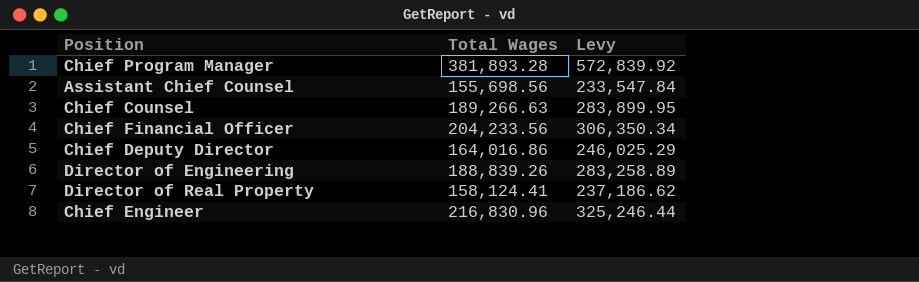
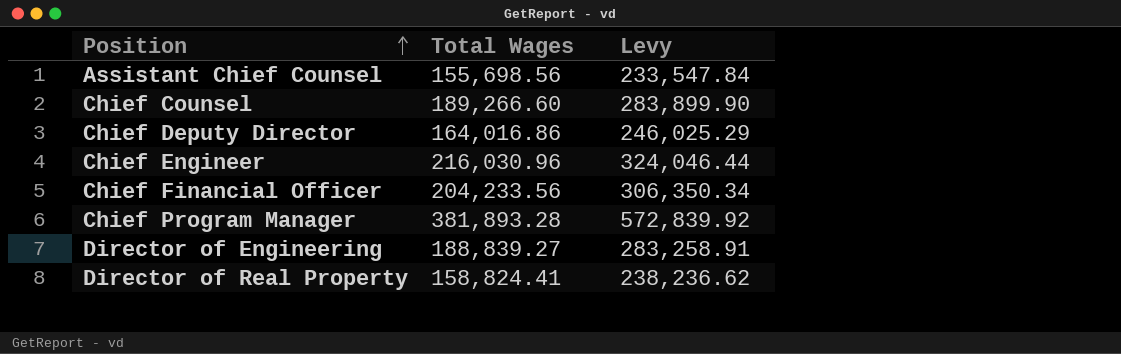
row order: none -> Position ascending
Chief Counsel | Total Wages: 189,266.63 -> 189,266.60
Chief Counsel | Levy: 283,899.95 -> 283,899.90
Chief Engineer | Total Wages: 216,830.96 -> 216,030.96
Chief Engineer | Levy: 325,246.44 -> 324,046.44
Director of Engineering | Total Wages: 188,839.26 -> 188,839.27
Director of Engineering | Levy: 283,258.89 -> 283,258.91
Director of Real Property | Total Wages: 158,124.41 -> 158,824.41
Director of Real Property | Levy: 237,186.62 -> 238,236.62

